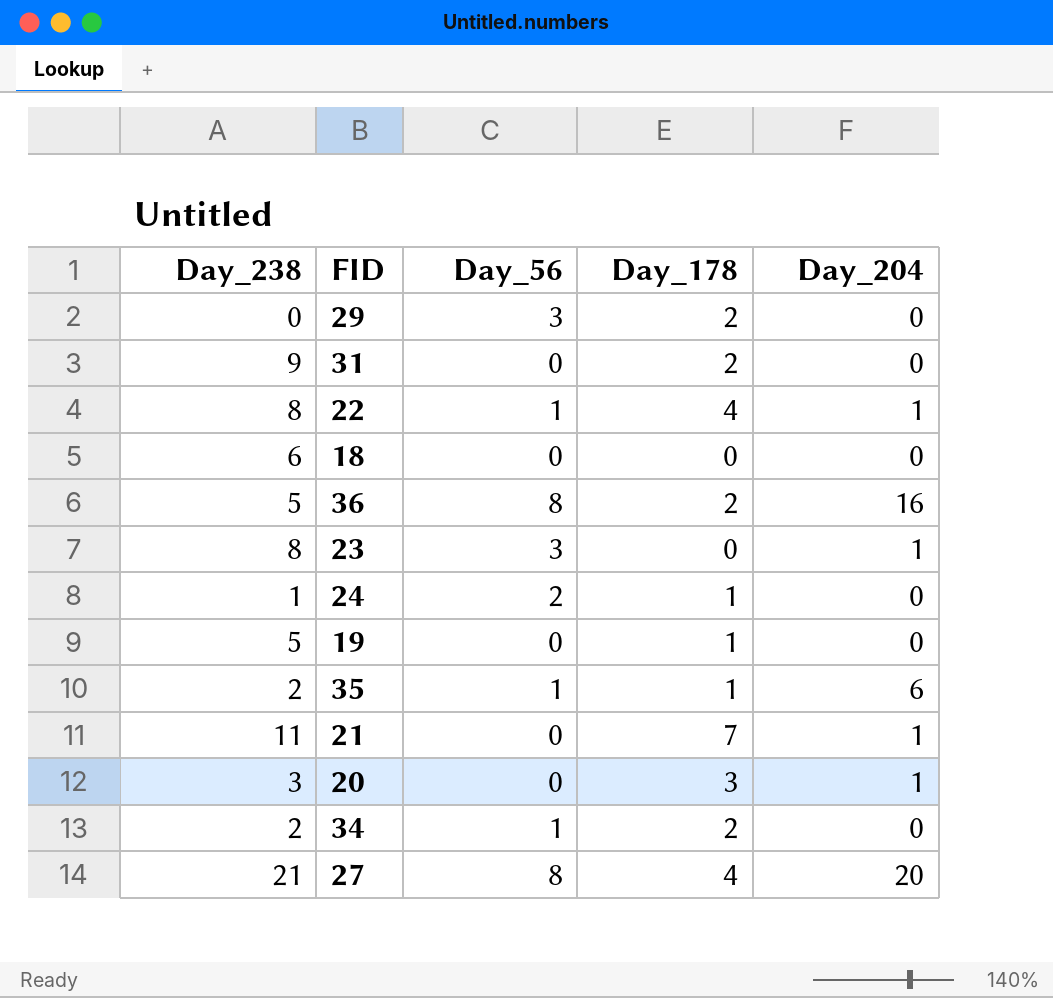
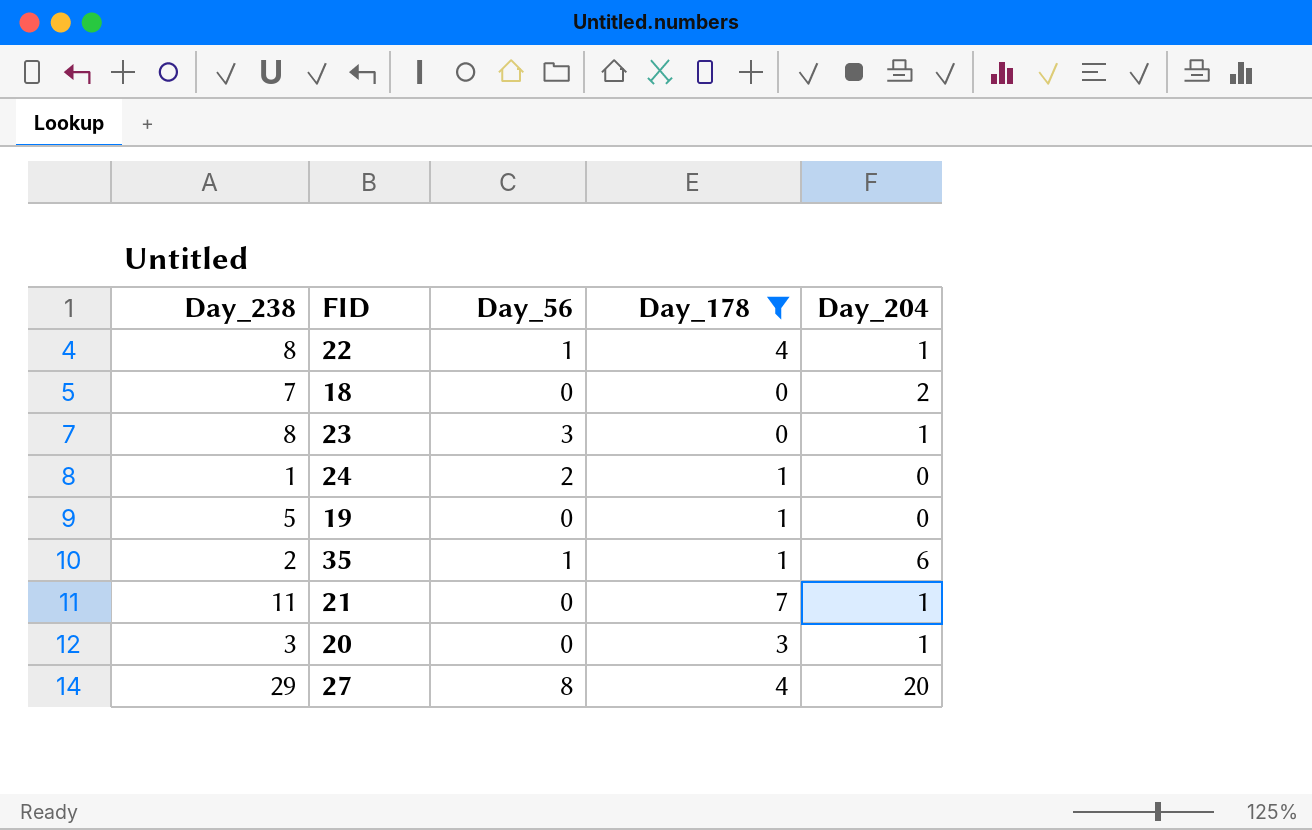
filter: none -> Day_178 != 2
18 | Day_238: 6 -> 7
18 | Day_204: 0 -> 2
27 | Day_238: 21 -> 29

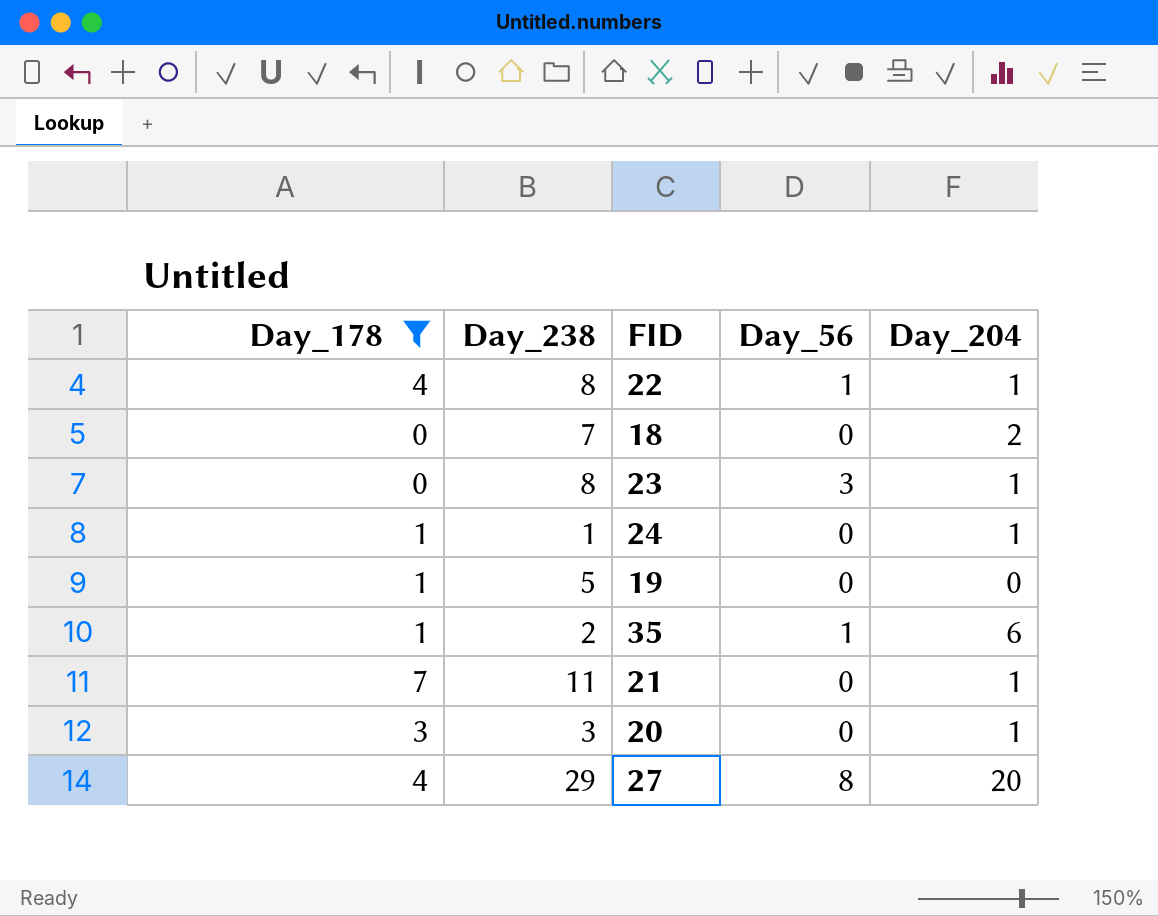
column Day_178 | position: 4 -> 1
24 | Day_56: 2 -> 0
24 | Day_204: 0 -> 1

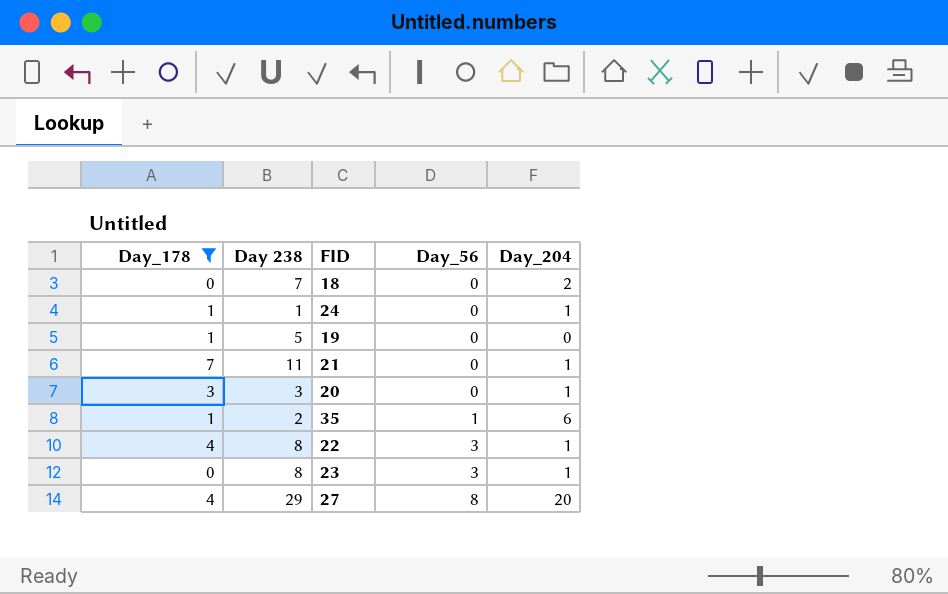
row order: none -> Day_56 ascending
column name: Day_238 -> Day 238
22 | Day_56: 1 -> 3

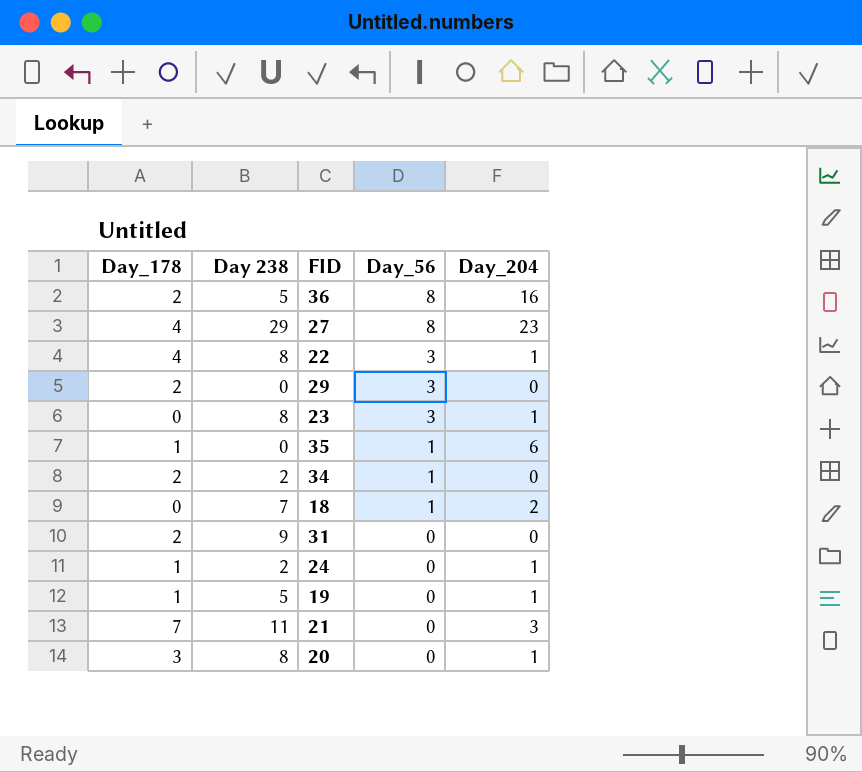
filter: Day_178 != 2 -> none
row order: Day_56 ascending -> Day_56 descending
27 | Day_204: 20 -> 23
35 | Day 238: 2 -> 0
18 | Day_56: 0 -> 1
24 | Day 238: 1 -> 2
19 | Day_204: 0 -> 1
21 | Day_204: 1 -> 3
20 | Day 238: 3 -> 8

